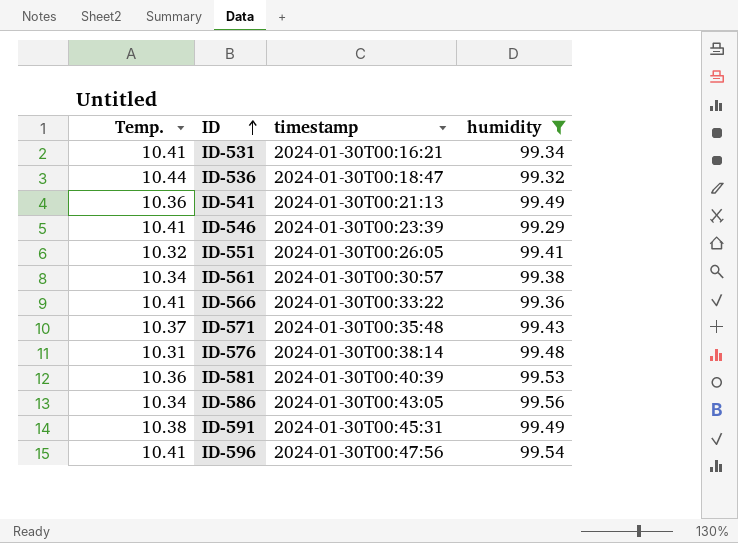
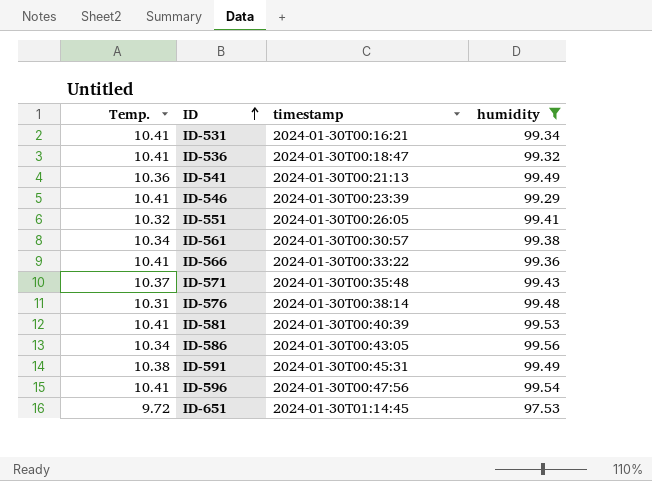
ID-536 | Temp.: 10.44 -> 10.41
ID-581 | Temp.: 10.36 -> 10.41
row ID-651: none -> 9.72 | 2024-01-30T01:14:45 | 97.53

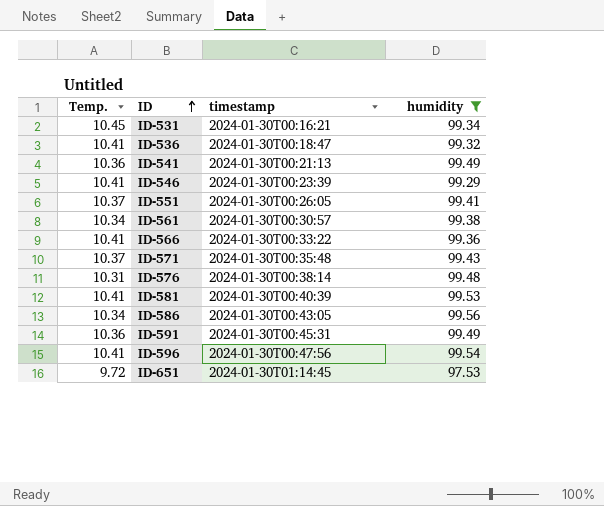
ID-531 | Temp.: 10.41 -> 10.45
ID-551 | Temp.: 10.32 -> 10.37
ID-591 | Temp.: 10.38 -> 10.36

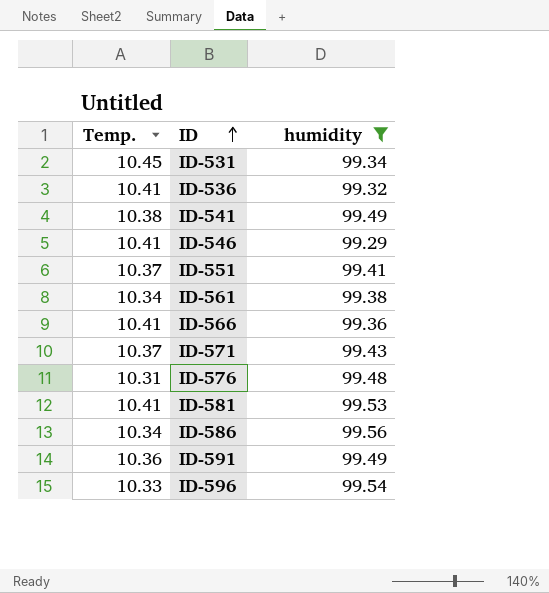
column timestamp | position: 3 -> none
row ID-651: 9.72 | 2024-01-30T01:14:45 | 97.53 -> none
ID-541 | Temp.: 10.36 -> 10.38
ID-596 | Temp.: 10.41 -> 10.33

